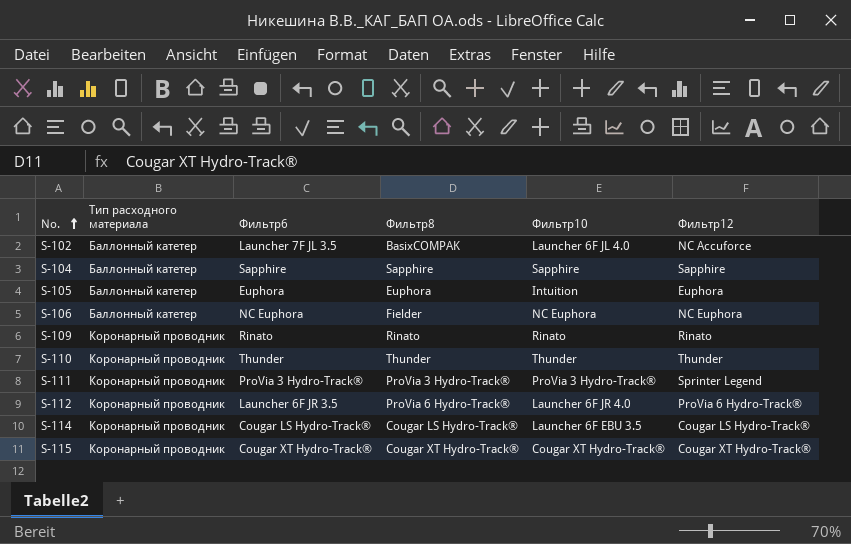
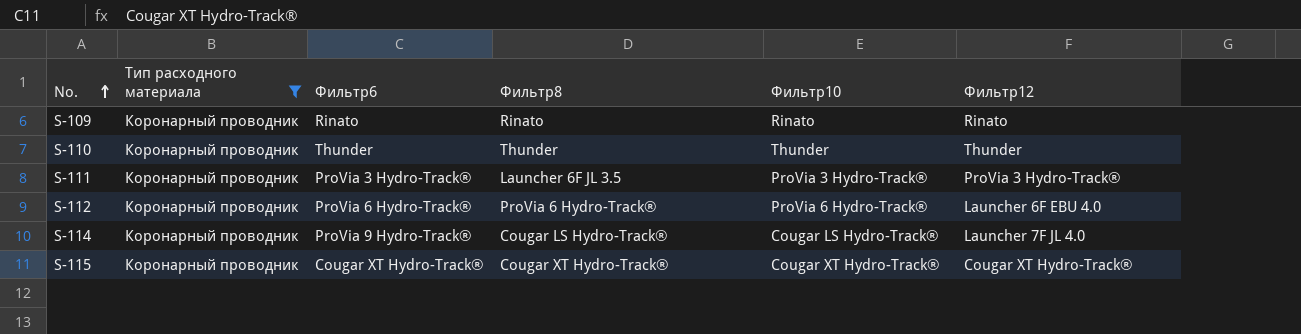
filter: none -> Тип расходного материала = Коронарный проводник
S-111 | Фильтр8: ProVia 3 Hydro-Track® -> Launcher 6F JL 3.5
S-111 | Фильтр12: Sprinter Legend -> ProVia 3 Hydro-Track®
S-112 | Фильтр6: Launcher 6F JR 3.5 -> ProVia 6 Hydro-Track®
S-112 | Фильтр10: Launcher 6F JR 4.0 -> ProVia 6 Hydro-Track®
S-112 | Фильтр12: ProVia 6 Hydro-Track® -> Launcher 6F EBU 4.0
S-114 | Фильтр6: Cougar LS Hydro-Track® -> ProVia 9 Hydro-Track®
S-114 | Фильтр10: Launcher 6F EBU 3.5 -> Cougar LS Hydro-Track®
S-114 | Фильтр12: Cougar LS Hydro-Track® -> Launcher 7F JL 4.0

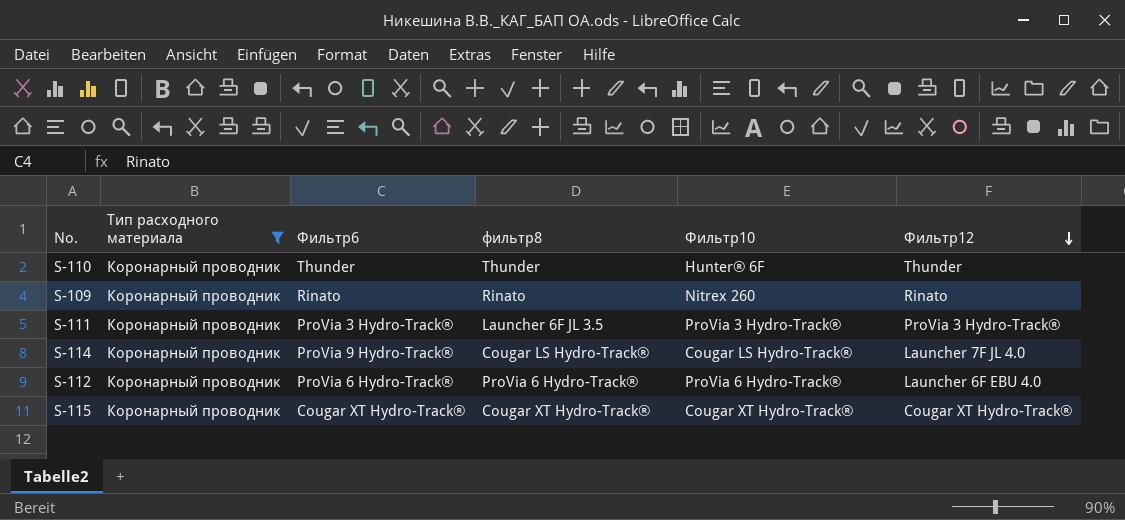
row order: No. ascending -> Фильтр12 descending
column name: Фильтр8 -> фильтр8
S-110 | Фильтр10: Thunder -> Hunter® 6F
S-109 | Фильтр10: Rinato -> Nitrex 260

